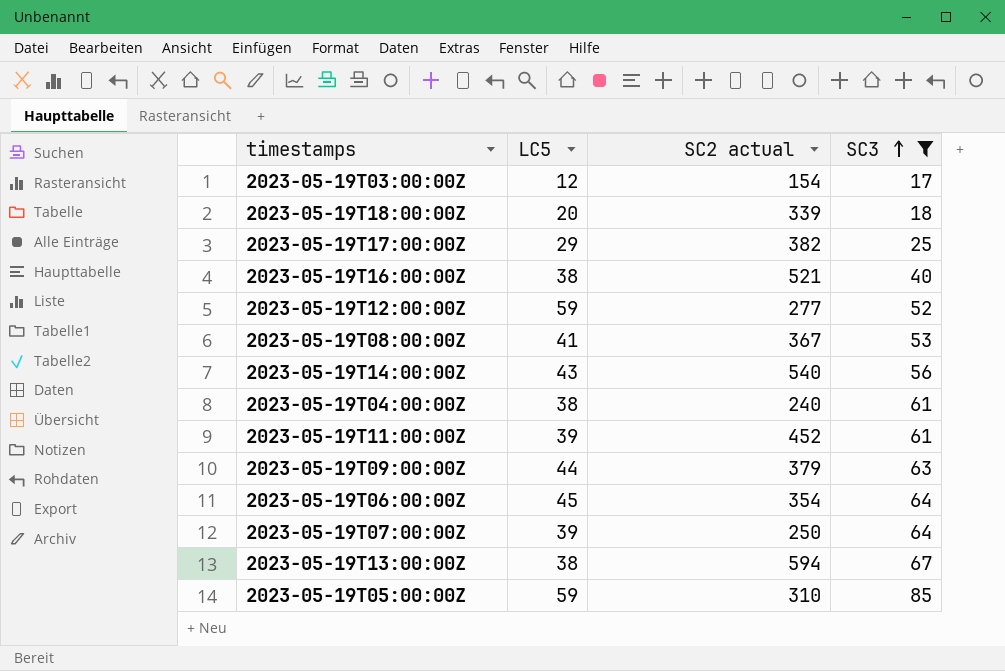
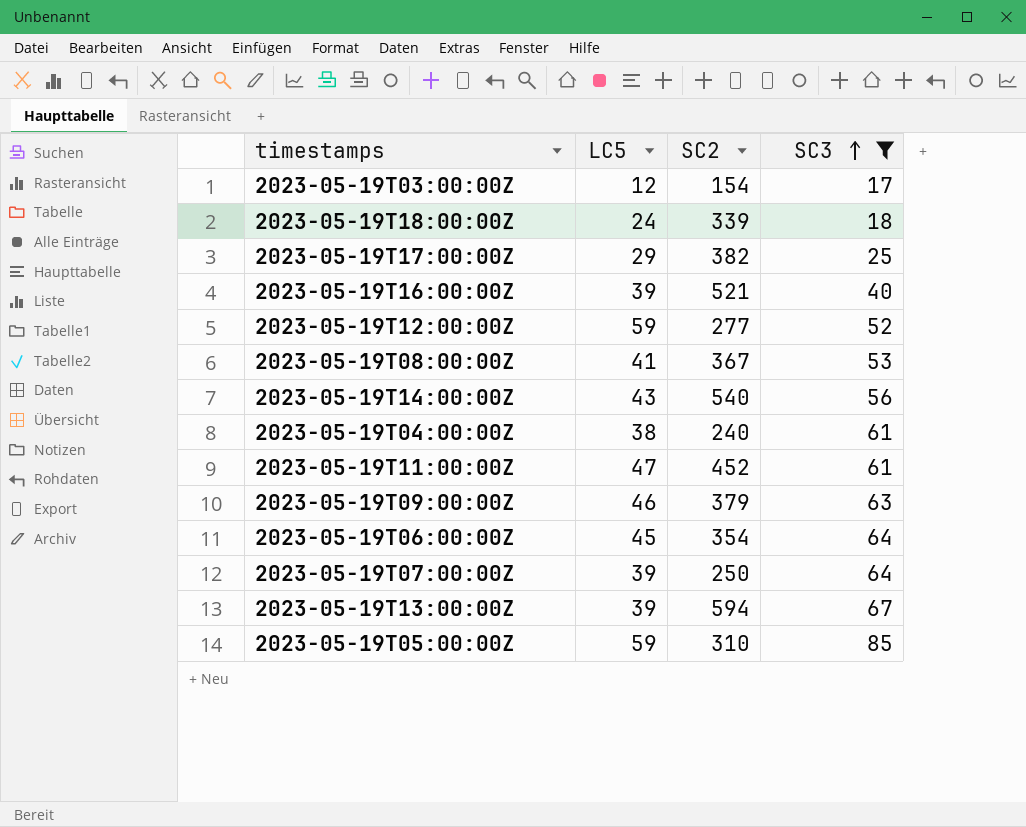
column name: SC2 actual -> SC2
2023-05-19T18:00:00Z | LC5: 20 -> 24
2023-05-19T16:00:00Z | LC5: 38 -> 39
2023-05-19T11:00:00Z | LC5: 39 -> 47
2023-05-19T09:00:00Z | LC5: 44 -> 46
2023-05-19T13:00:00Z | LC5: 38 -> 39

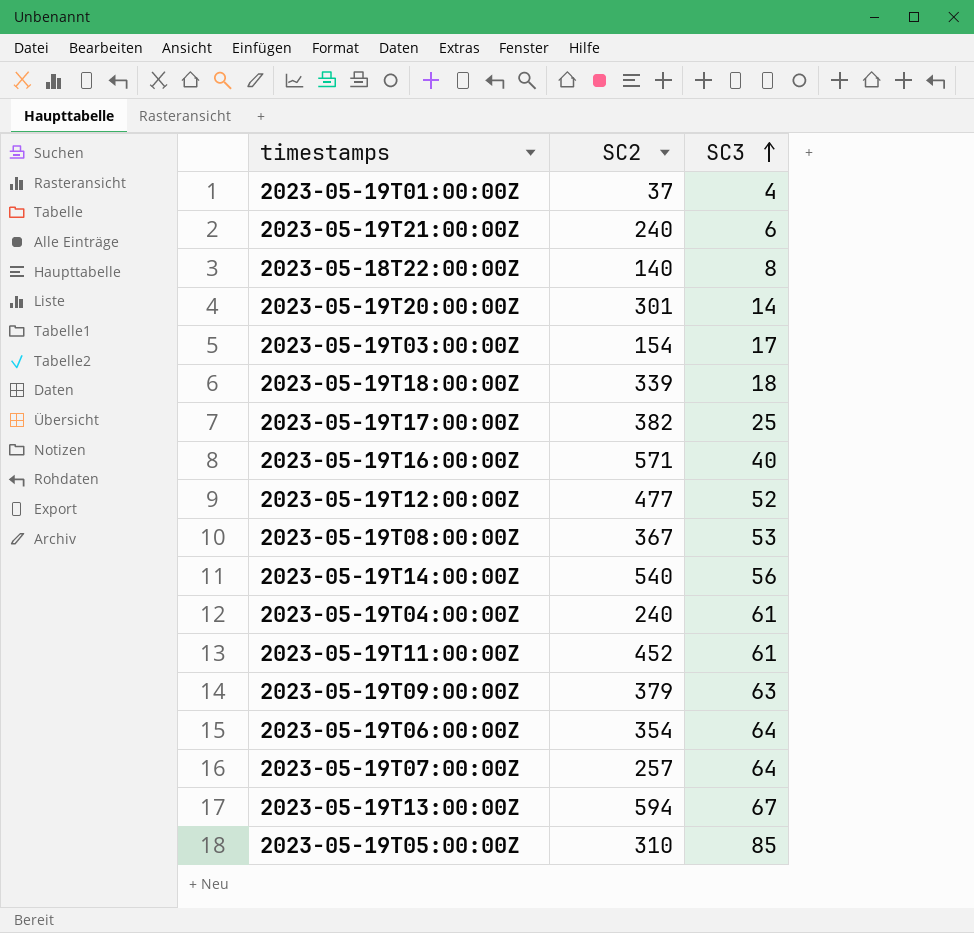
filter: SC3 >= 17 -> none
column LC5 | position: 2 -> none
2023-05-19T16:00:00Z | SC2: 521 -> 571
2023-05-19T12:00:00Z | SC2: 277 -> 477
2023-05-19T07:00:00Z | SC2: 250 -> 257

